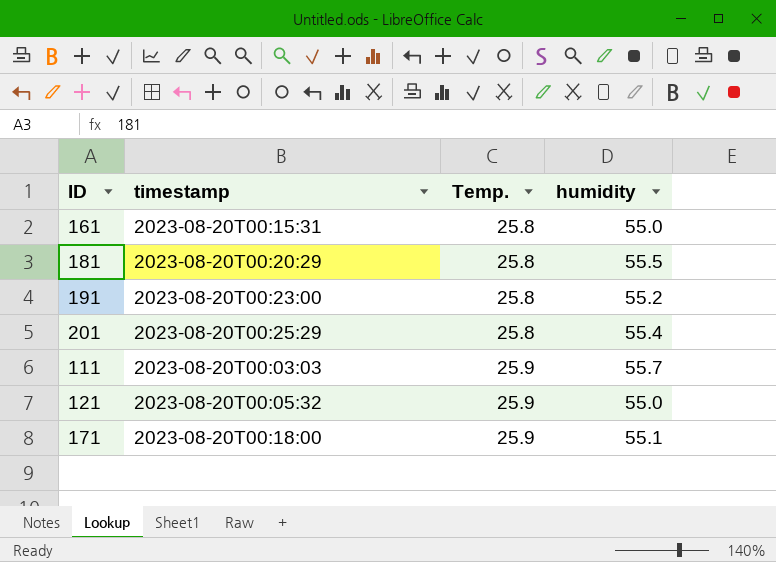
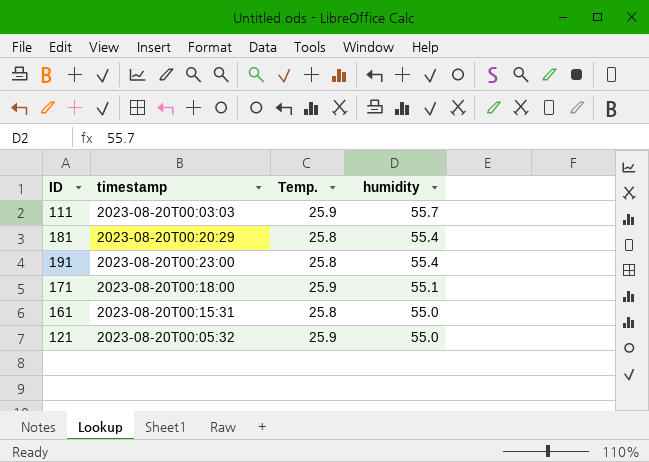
row order: Temp. ascending -> humidity descending
row 201: 2023-08-20T00:25:29 | 25.8 | 55.4 -> none
181 | humidity: 55.5 -> 55.4
191 | humidity: 55.2 -> 55.4

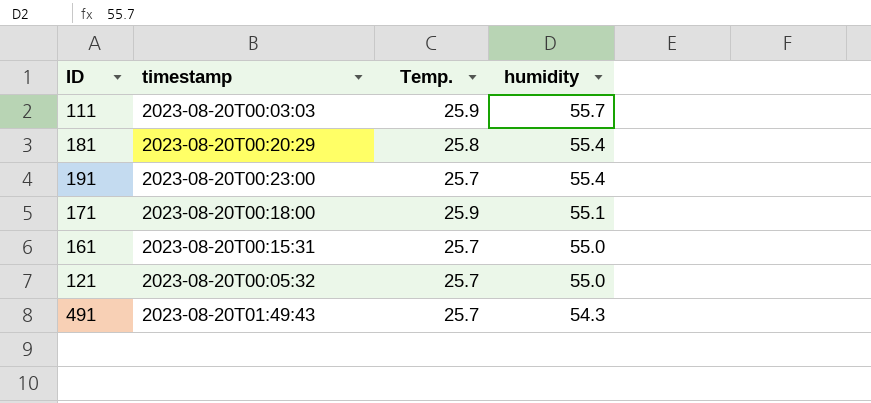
191 | Temp.: 25.8 -> 25.7
161 | Temp.: 25.8 -> 25.7
121 | Temp.: 25.9 -> 25.7
row 491: none -> 2023-08-20T01:49:43 | 25.7 | 54.3

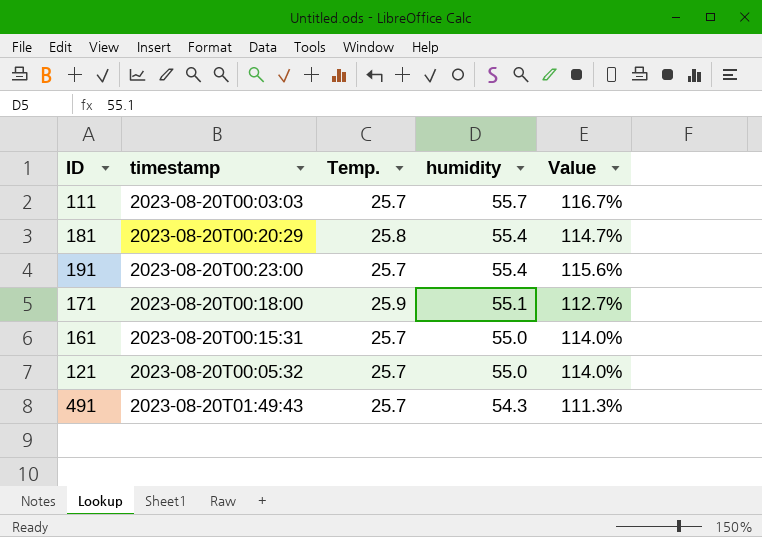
column Value | formula: none -> ([humidity] - [Temp.]) / [Temp.]
111 | Temp.: 25.9 -> 25.7

